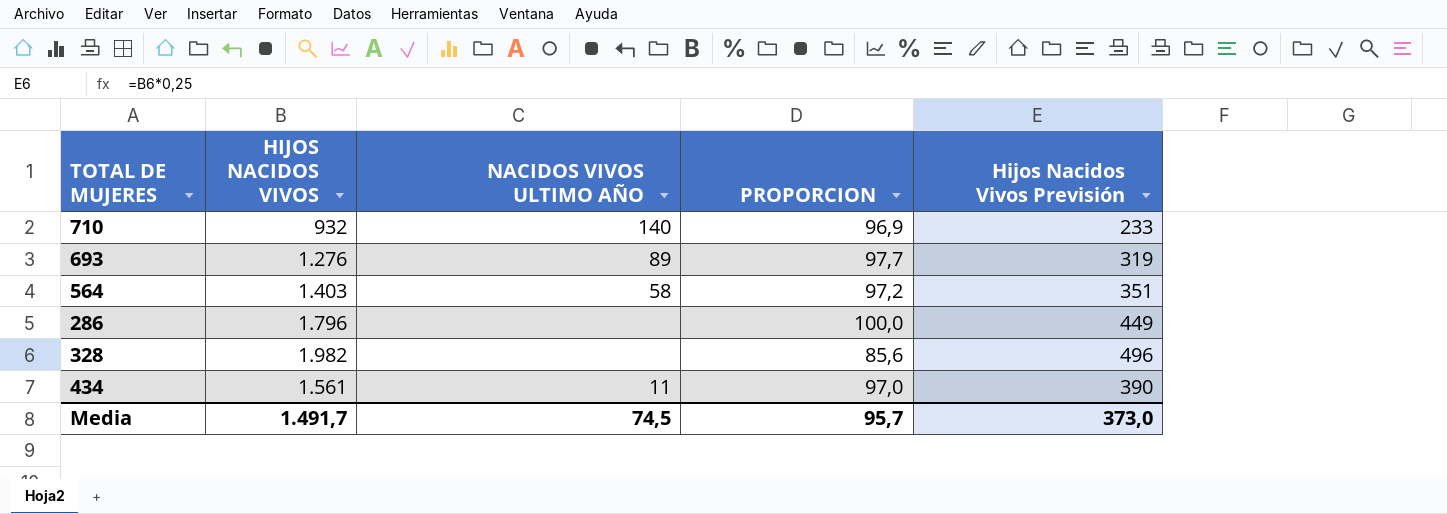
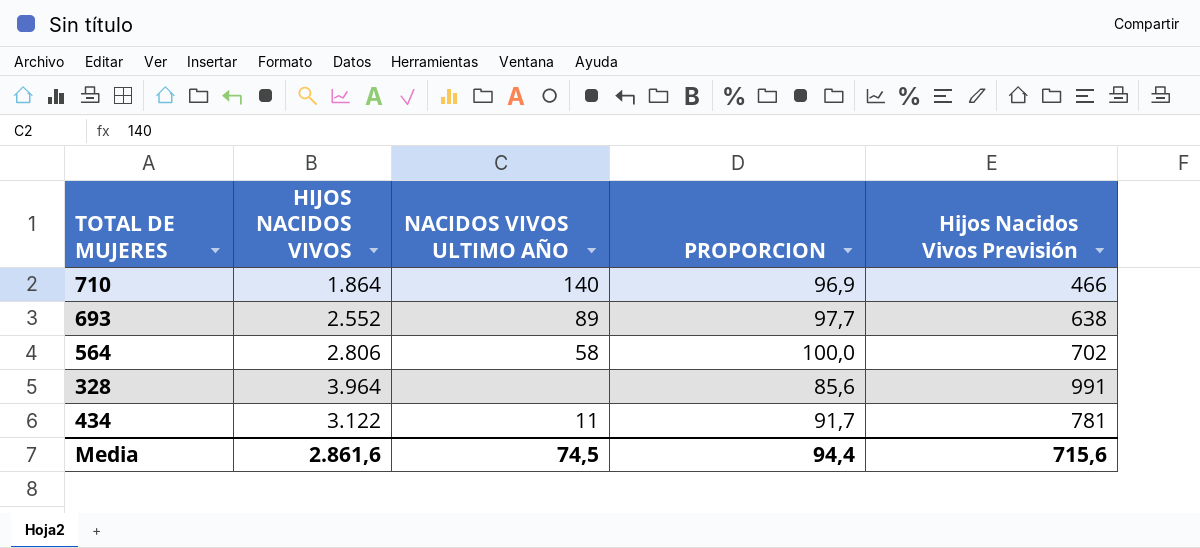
row 286: 1.796 | none | 100,0 | 449 -> none
710 | HIJOS NACIDOS VIVOS: 932 -> 1.864
710 | Hijos Nacidos Vivos Previsión: 233 -> 466
693 | HIJOS NACIDOS VIVOS: 1.276 -> 2.552
693 | Hijos Nacidos Vivos Previsión: 319 -> 638
564 | HIJOS NACIDOS VIVOS: 1.403 -> 2.806
564 | PROPORCION: 97,2 -> 100,0
564 | Hijos Nacidos Vivos Previsión: 351 -> 702
328 | HIJOS NACIDOS VIVOS: 1.982 -> 3.964
328 | Hijos Nacidos Vivos Previsión: 496 -> 991
434 | HIJOS NACIDOS VIVOS: 1.561 -> 3.122
434 | PROPORCION: 97,0 -> 91,7
434 | Hijos Nacidos Vivos Previsión: 390 -> 781
Media | HIJOS NACIDOS VIVOS: 1.491,7 -> 2.861,6
Media | PROPORCION: 95,7 -> 94,4
Media | Hijos Nacidos Vivos Previsión: 373,0 -> 715,6

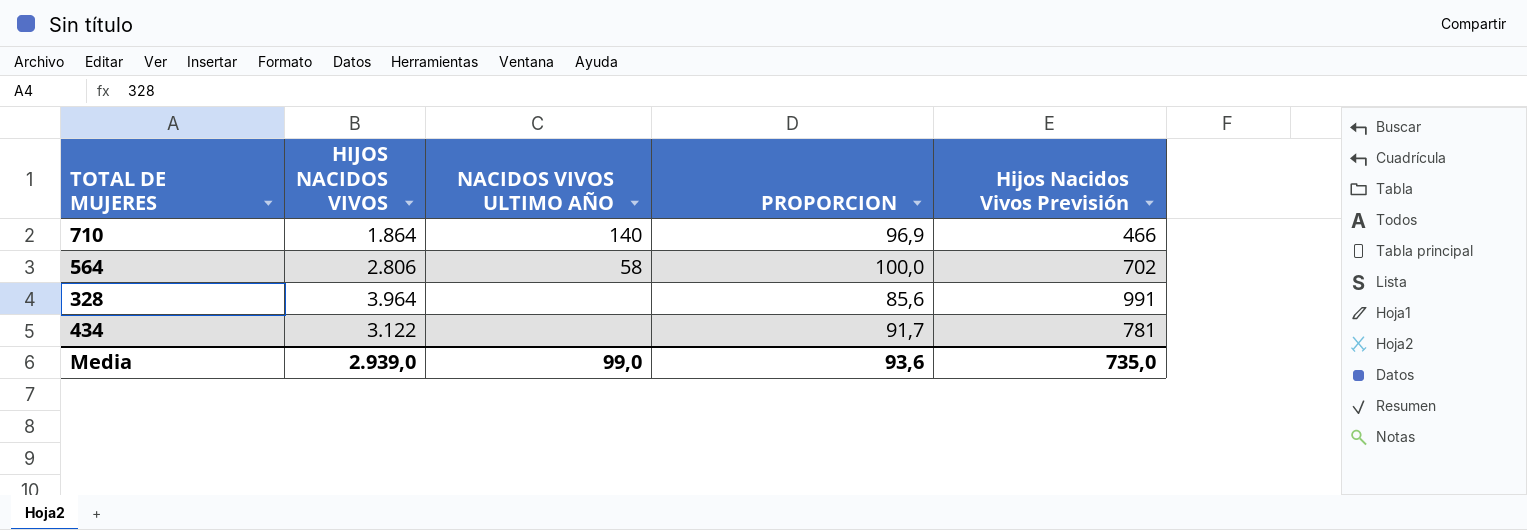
row 693: 2.552 | 89 | 97,7 | 638 -> none
434 | NACIDOS VIVOS ULTIMO AÑO: 11 -> none
Media | HIJOS NACIDOS VIVOS: 2.861,6 -> 2.939,0
Media | NACIDOS VIVOS ULTIMO AÑO: 74,5 -> 99,0
Media | PROPORCION: 94,4 -> 93,6
Media | Hijos Nacidos Vivos Previsión: 715,6 -> 735,0

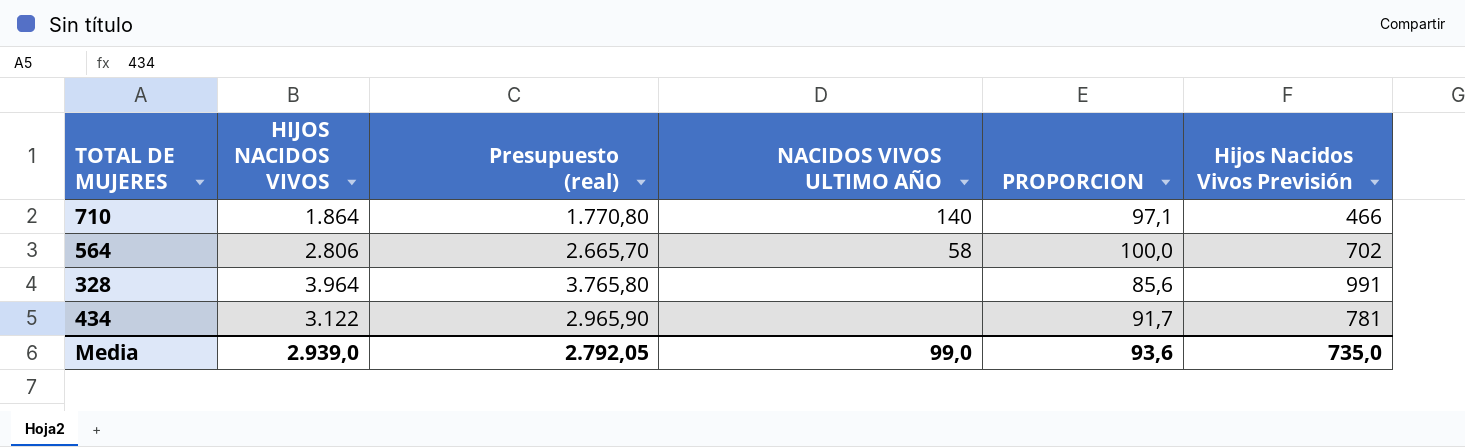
column Presupuesto (real) | formula: none -> [HIJOS NACIDOS VIVOS] * 0,95
710 | PROPORCION: 96,9 -> 97,1

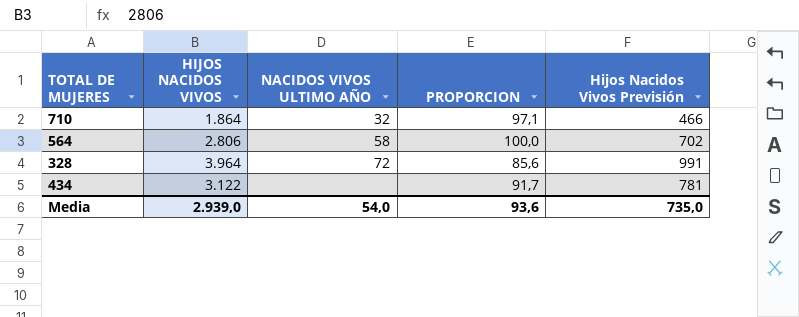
column Presupuesto (real) | formula: [HIJOS NACIDOS VIVOS] * 0,95 -> none
710 | NACIDOS VIVOS ULTIMO AÑO: 140 -> 32
328 | NACIDOS VIVOS ULTIMO AÑO: none -> 72
Media | NACIDOS VIVOS ULTIMO AÑO: 99,0 -> 54,0

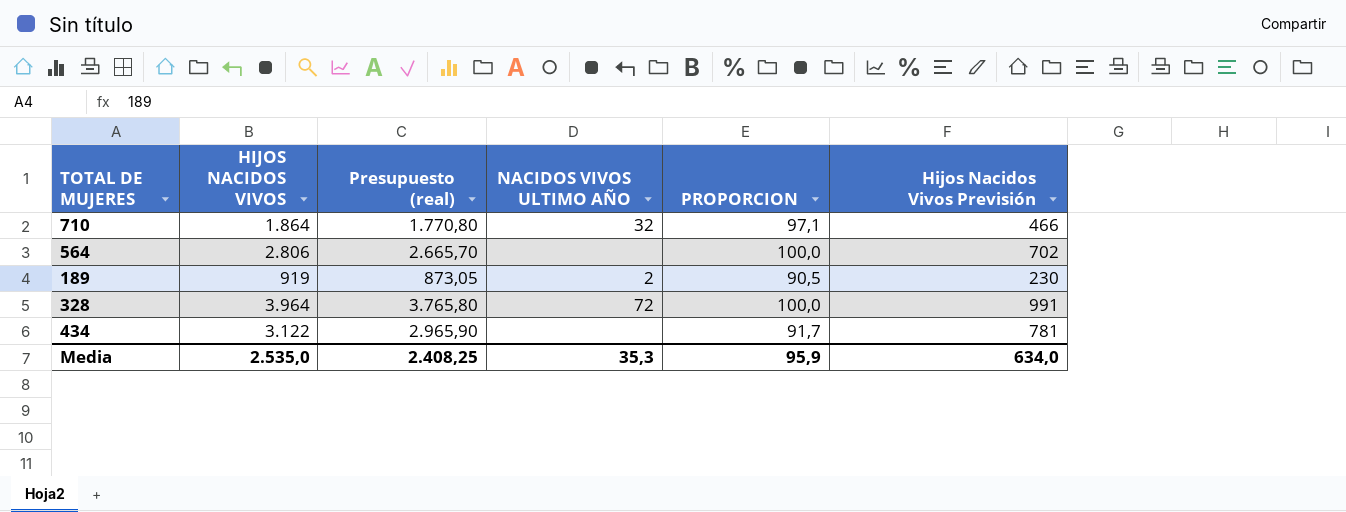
column Presupuesto (real) | formula: none -> [HIJOS NACIDOS VIVOS] * 0,95
564 | NACIDOS VIVOS ULTIMO AÑO: 58 -> none
row 189: none -> 919 | 873,05 | 2 | 90,5 | 230
328 | PROPORCION: 85,6 -> 100,0
Media | HIJOS NACIDOS VIVOS: 2.939,0 -> 2.535,0
Media | NACIDOS VIVOS ULTIMO AÑO: 54,0 -> 35,3
Media | PROPORCION: 93,6 -> 95,9
Media | Hijos Nacidos Vivos Previsión: 735,0 -> 634,0

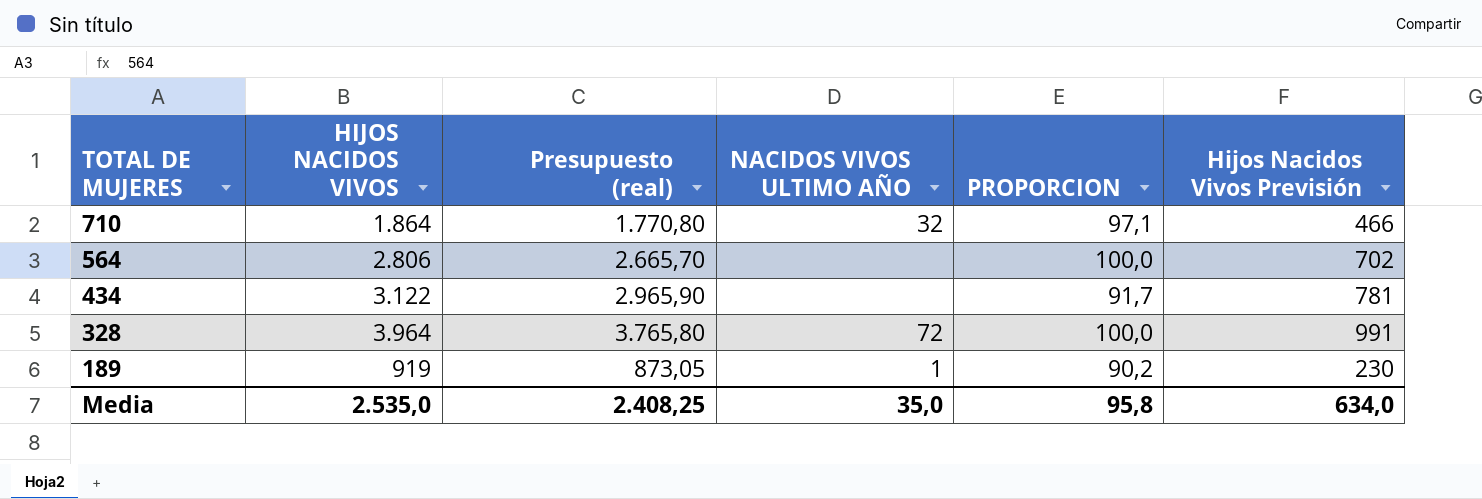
row order: none -> TOTAL DE MUJERES descending
189 | NACIDOS VIVOS ULTIMO AÑO: 2 -> 1
189 | PROPORCION: 90,5 -> 90,2
Media | NACIDOS VIVOS ULTIMO AÑO: 35,3 -> 35,0
Media | PROPORCION: 95,9 -> 95,8

